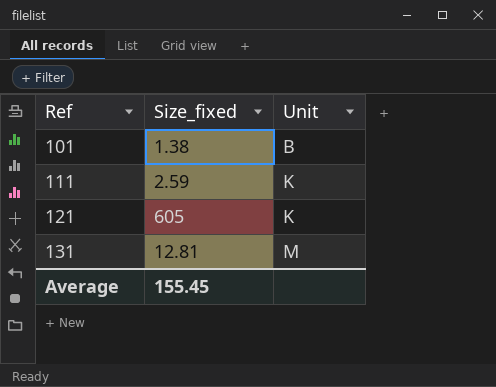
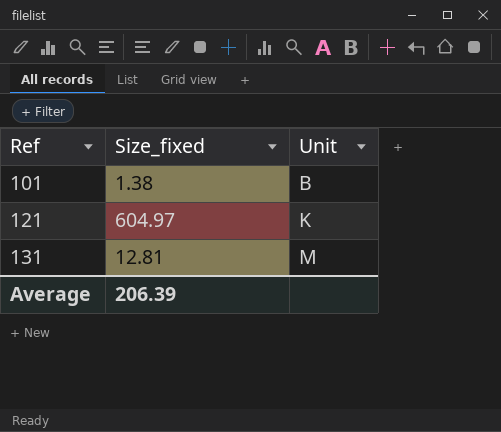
row 111: 2.59 | K -> none
121 | Size_fixed: 605 -> 604.97
Average | Size_fixed: 155.45 -> 206.39

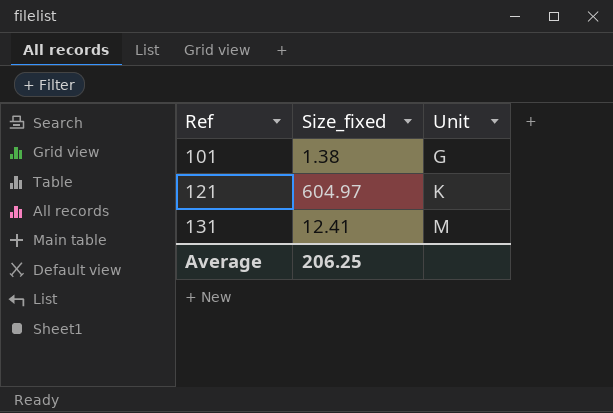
101 | Unit: B -> G
131 | Size_fixed: 12.81 -> 12.41
Average | Size_fixed: 206.39 -> 206.25

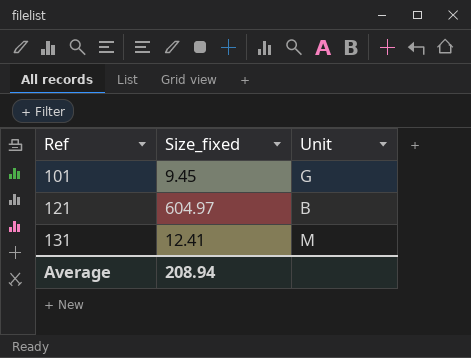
101 | Size_fixed: 1.38 -> 9.45
121 | Unit: K -> B
Average | Size_fixed: 206.25 -> 208.94

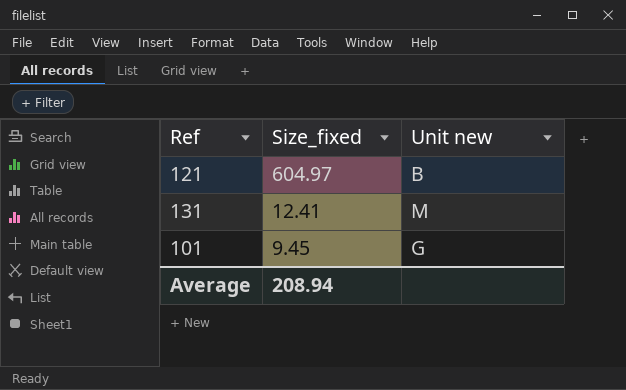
row order: Ref ascending -> Size_fixed descending
column name: Unit -> Unit new

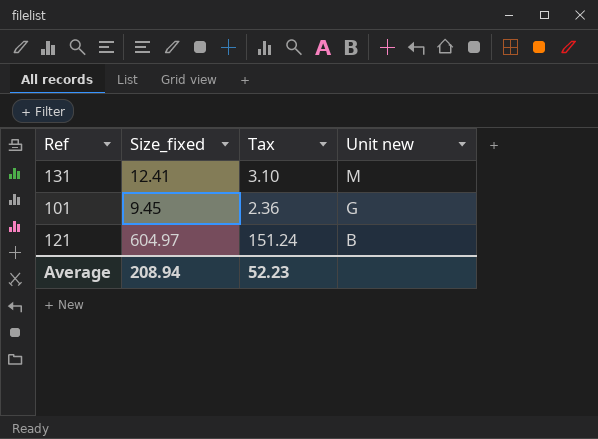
row order: Size_fixed descending -> Unit new descending
column Tax | formula: none -> [Size_fixed] * 0.25

